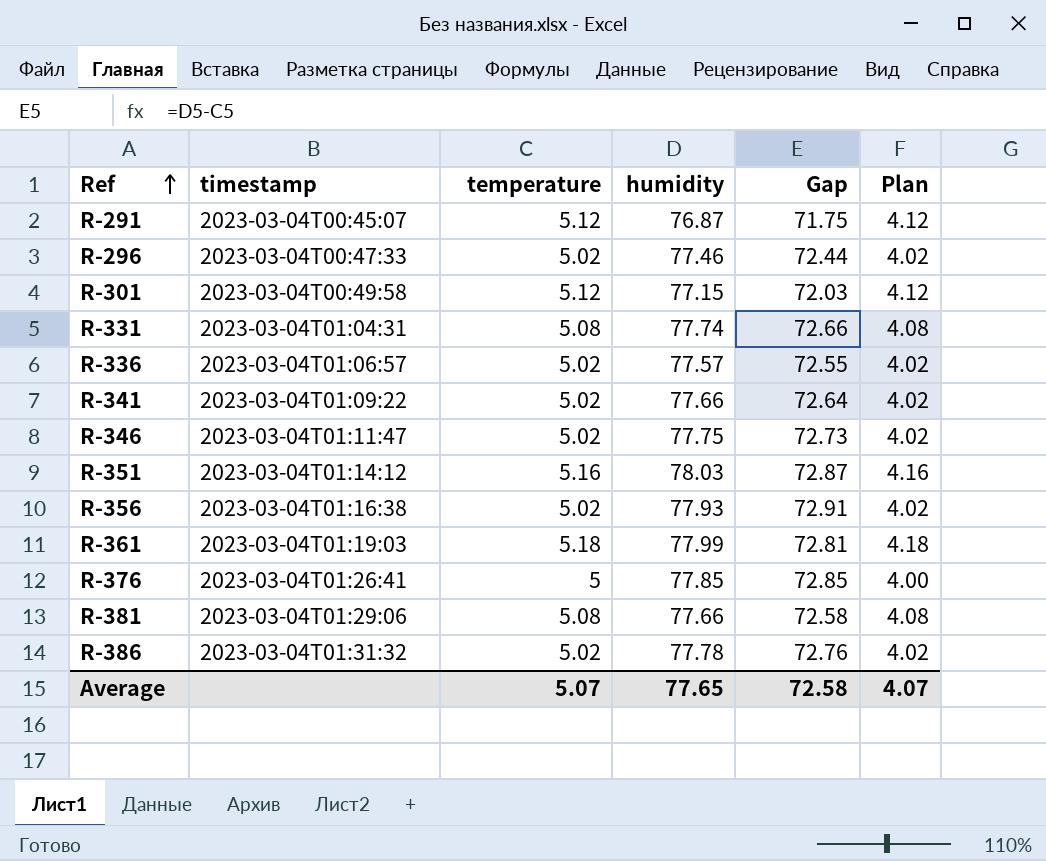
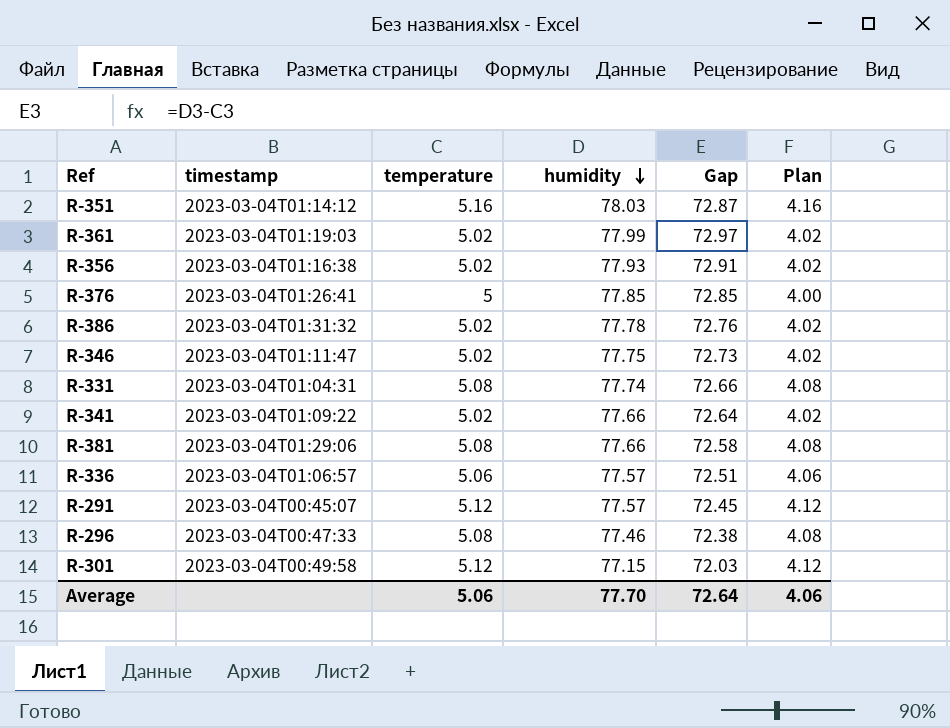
row order: Ref ascending -> humidity descending
R-361 | temperature: 5.18 -> 5.02
R-361 | Gap: 72.81 -> 72.97
R-361 | Plan: 4.18 -> 4.02
R-336 | temperature: 5.02 -> 5.06
R-336 | Gap: 72.55 -> 72.51
R-336 | Plan: 4.02 -> 4.06
R-291 | humidity: 76.87 -> 77.57
R-291 | Gap: 71.75 -> 72.45
R-296 | temperature: 5.02 -> 5.08
R-296 | Gap: 72.44 -> 72.38
R-296 | Plan: 4.02 -> 4.08
Average | temperature: 5.07 -> 5.06
Average | humidity: 77.65 -> 77.70
Average | Gap: 72.58 -> 72.64
Average | Plan: 4.07 -> 4.06

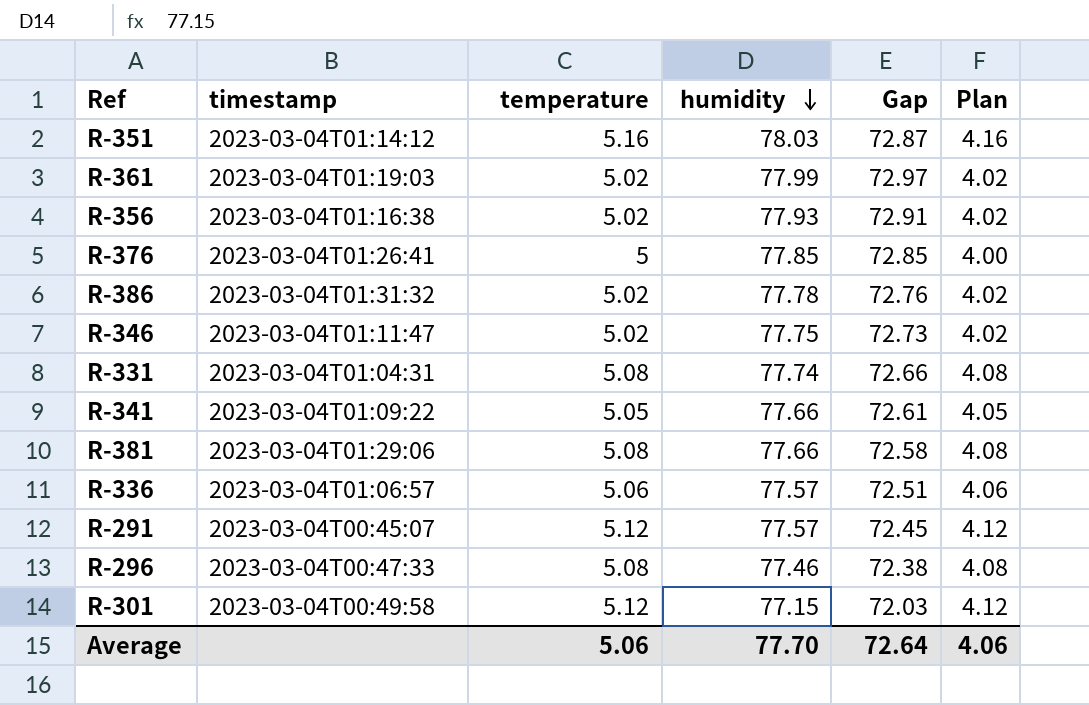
R-341 | temperature: 5.02 -> 5.05
R-341 | Gap: 72.64 -> 72.61
R-341 | Plan: 4.02 -> 4.05

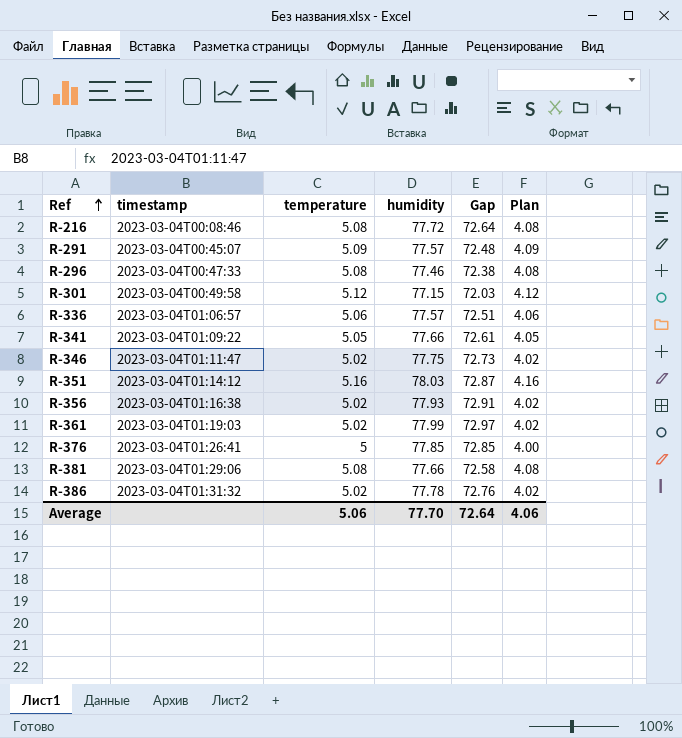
row order: humidity descending -> Ref ascending
row R-331: 2023-03-04T01:04:31 | 5.08 | 77.74 | 72.66 | 4.08 -> none
row R-216: none -> 2023-03-04T00:08:46 | 5.08 | 77.72 | 72.64 | 4.08
R-291 | temperature: 5.12 -> 5.09
R-291 | Gap: 72.45 -> 72.48
R-291 | Plan: 4.12 -> 4.09

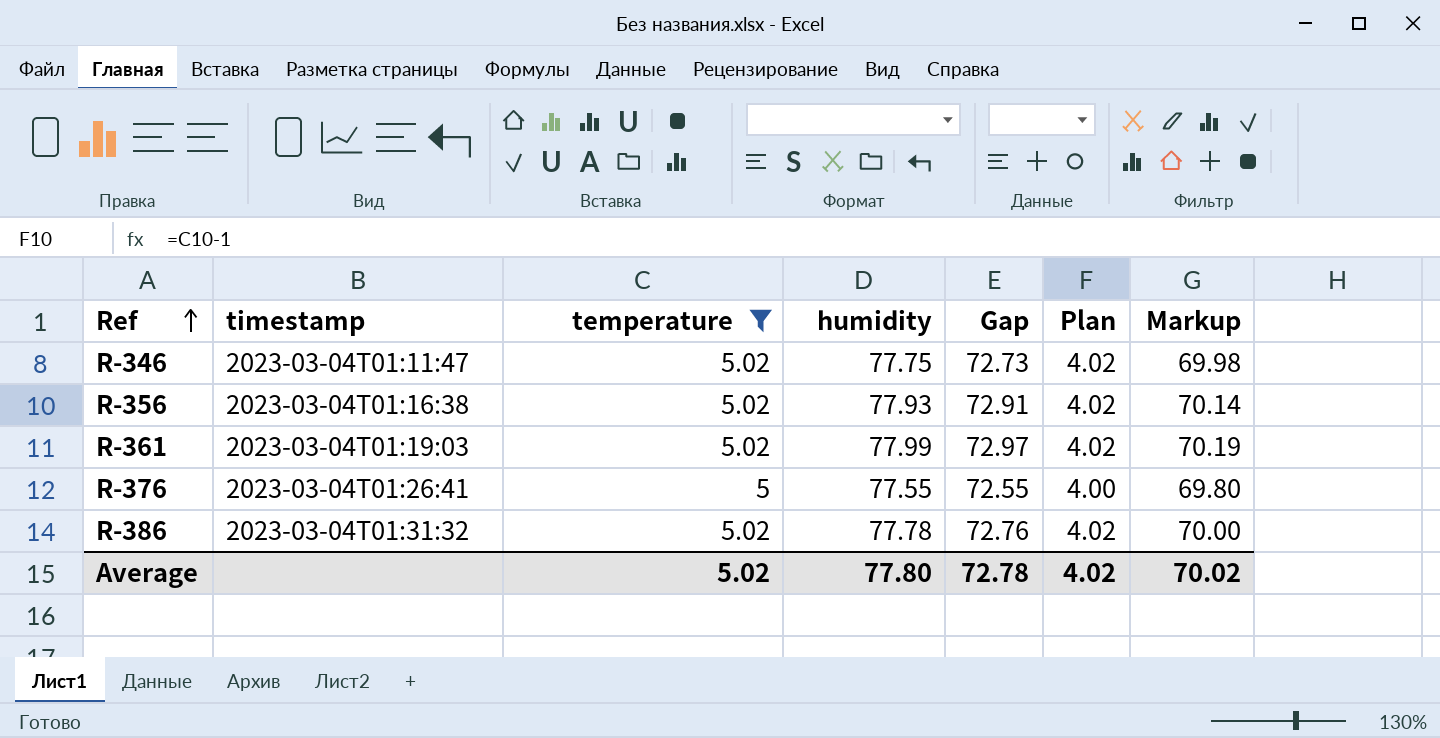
filter: none -> temperature <= 5.02
column Markup | formula: none -> [humidity] * 0.9
R-376 | humidity: 77.85 -> 77.55
R-376 | Gap: 72.85 -> 72.55
Average | temperature: 5.06 -> 5.02
Average | humidity: 77.70 -> 77.80
Average | Gap: 72.64 -> 72.78
Average | Plan: 4.06 -> 4.02

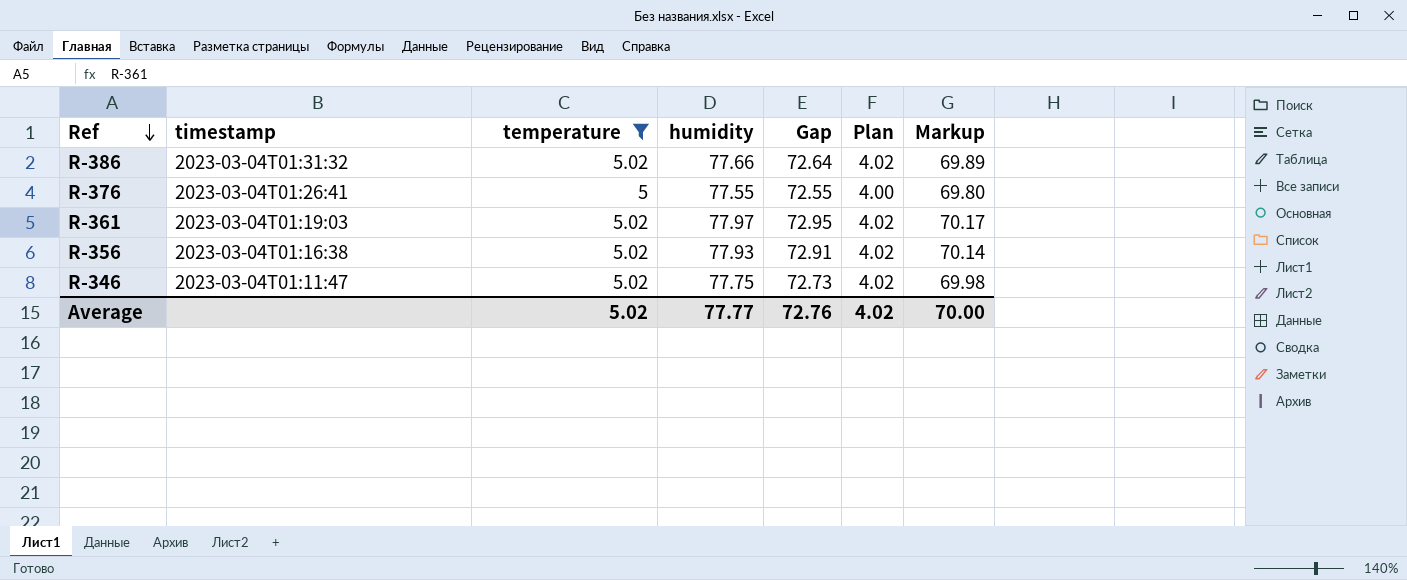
row order: Ref ascending -> Ref descending
R-386 | humidity: 77.78 -> 77.66
R-386 | Gap: 72.76 -> 72.64
R-386 | Markup: 70.00 -> 69.89
R-361 | humidity: 77.99 -> 77.97
R-361 | Gap: 72.97 -> 72.95
R-361 | Markup: 70.19 -> 70.17
Average | humidity: 77.80 -> 77.77
Average | Gap: 72.78 -> 72.76
Average | Markup: 70.02 -> 70.00

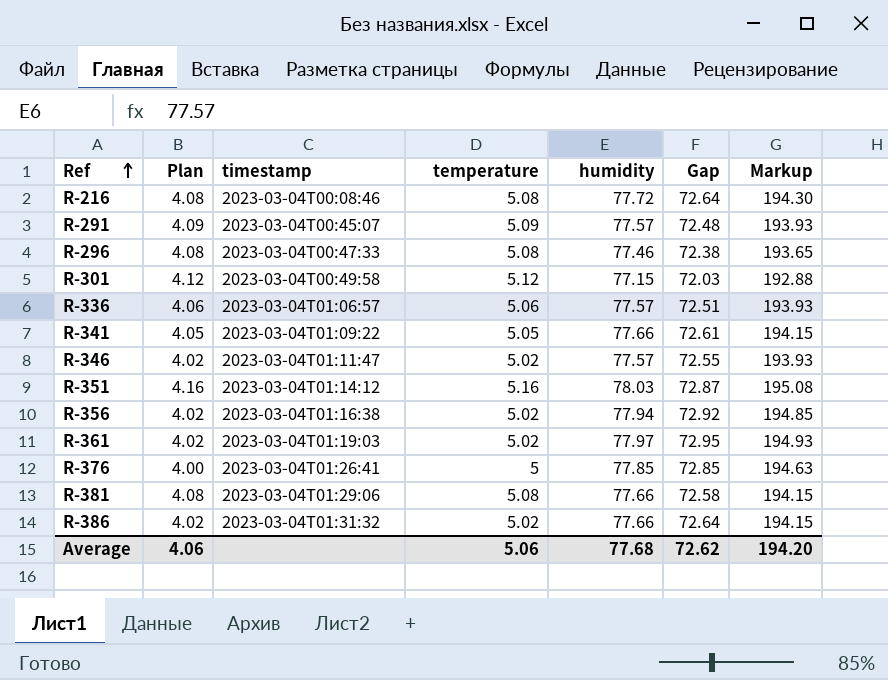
filter: temperature <= 5.02 -> none
row order: Ref descending -> Ref ascending
column Plan | position: 6 -> 2
column Markup | formula: [humidity] * 0.9 -> [humidity] * 2.5
R-346 | humidity: 77.75 -> 77.57
R-346 | Gap: 72.73 -> 72.55
R-356 | humidity: 77.93 -> 77.94
R-356 | Gap: 72.91 -> 72.92
R-376 | humidity: 77.55 -> 77.85
R-376 | Gap: 72.55 -> 72.85
Average | Plan: 4.02 -> 4.06
Average | temperature: 5.02 -> 5.06
Average | humidity: 77.77 -> 77.68
Average | Gap: 72.76 -> 72.62
Average | Markup: 70.00 -> 194.20

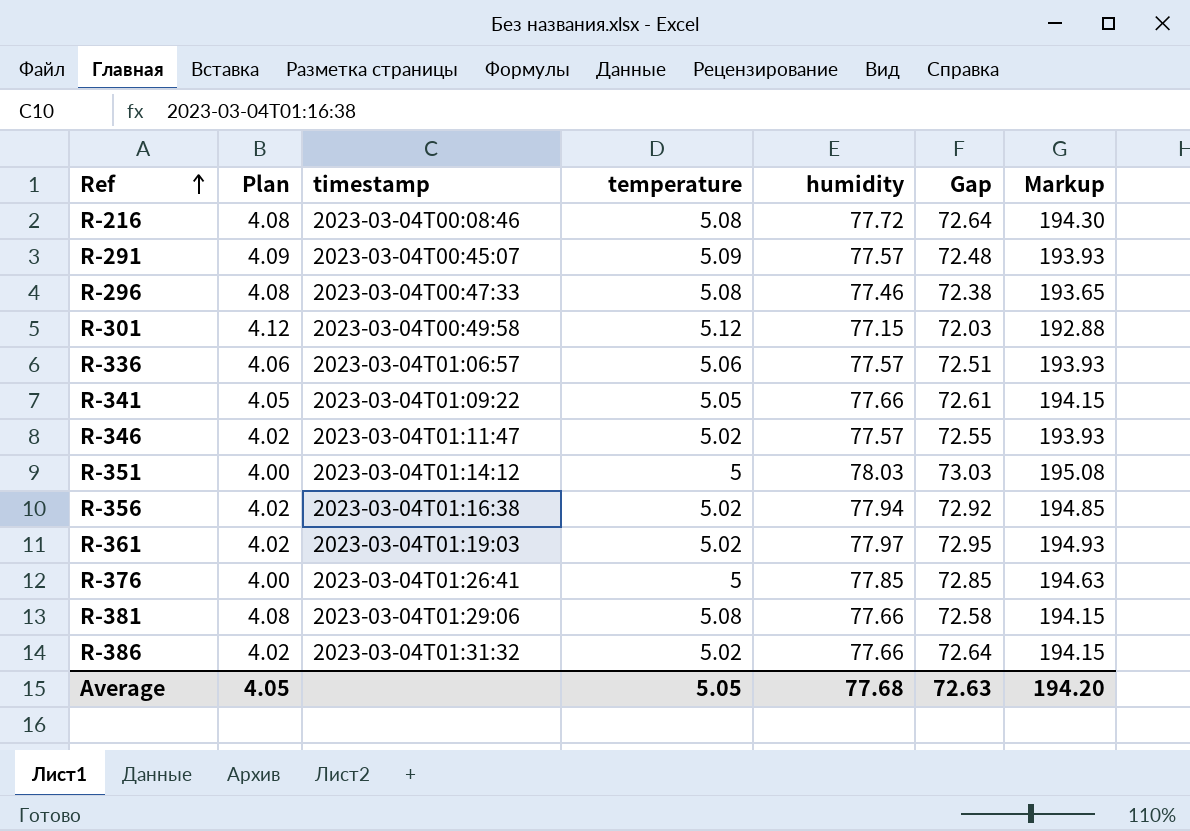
R-351 | Plan: 4.16 -> 4.00
R-351 | temperature: 5.16 -> 5
R-351 | Gap: 72.87 -> 73.03
Average | Plan: 4.06 -> 4.05
Average | temperature: 5.06 -> 5.05
Average | Gap: 72.62 -> 72.63

